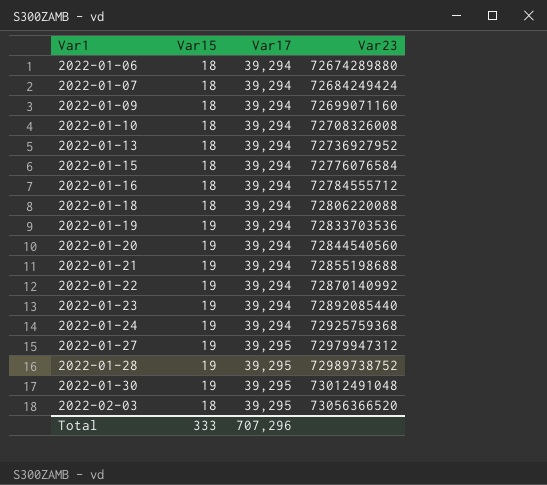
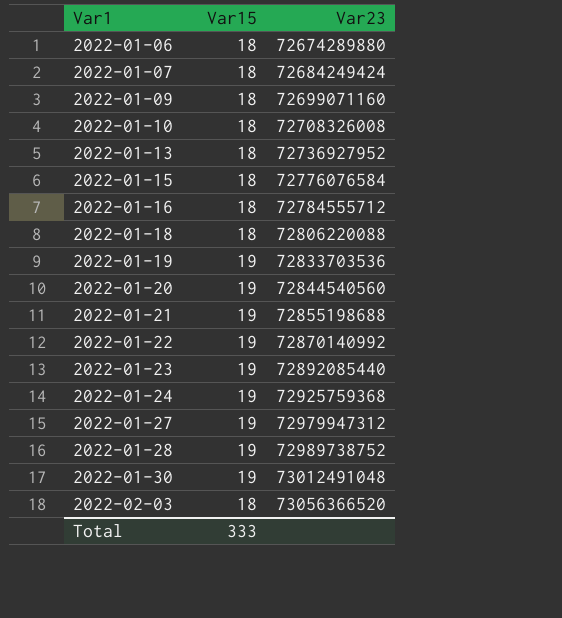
column Var17 | position: 3 -> none

